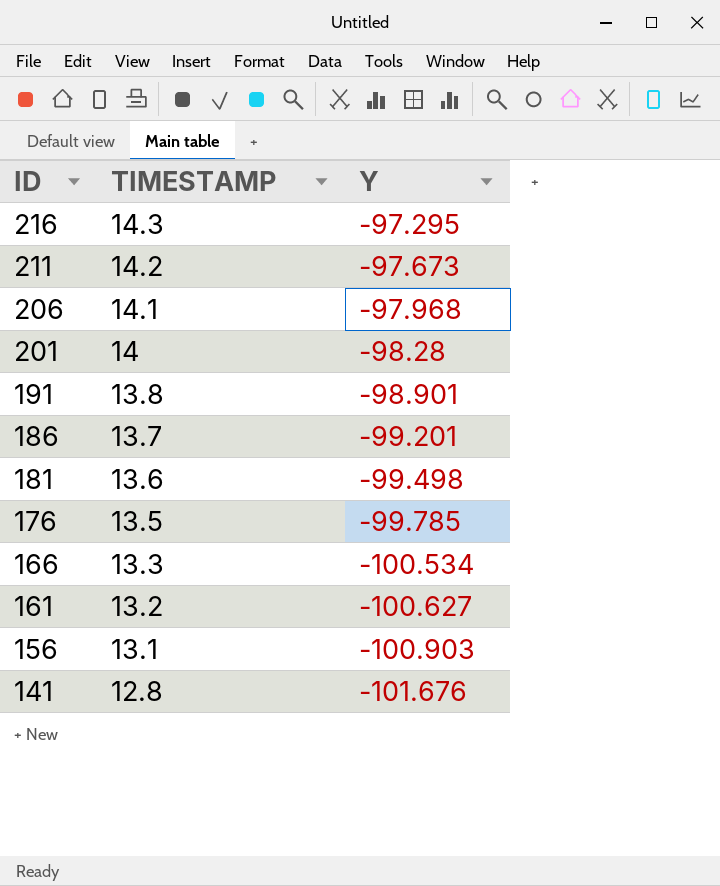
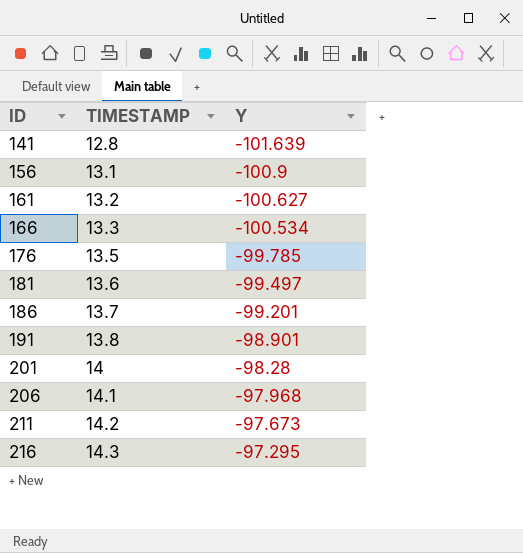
row order: ID descending -> ID ascending
141 | Y: -101.676 -> -101.639
156 | Y: -100.903 -> -100.9
181 | Y: -99.498 -> -99.497

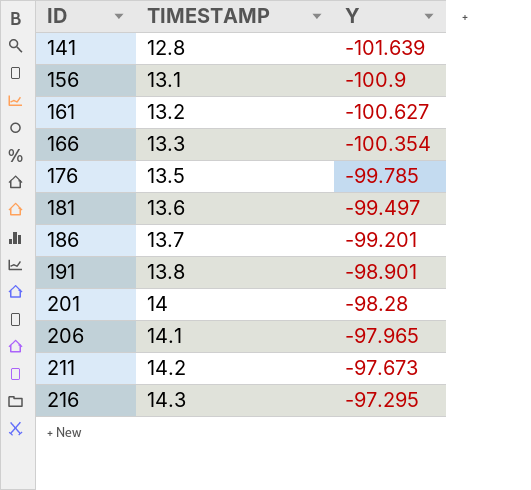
166 | Y: -100.534 -> -100.354
206 | Y: -97.968 -> -97.965

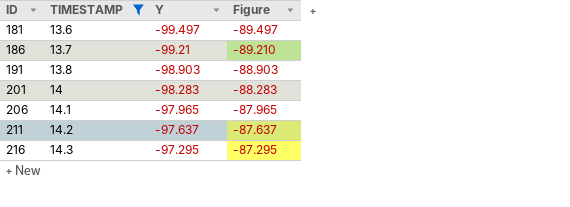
filter: none -> TIMESTAMP >= 13.6
column Figure | formula: none -> [Y] + 10
186 | Y: -99.201 -> -99.21
191 | Y: -98.901 -> -98.903
201 | Y: -98.28 -> -98.283
211 | Y: -97.673 -> -97.637

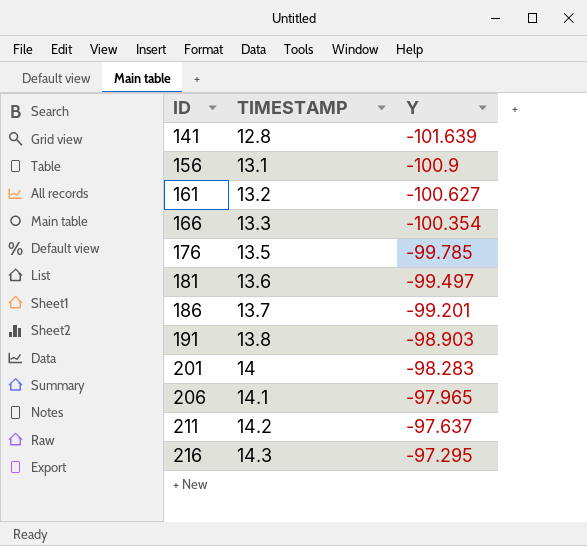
filter: TIMESTAMP >= 13.6 -> none
column Figure | formula: [Y] + 10 -> none
186 | Y: -99.21 -> -99.201

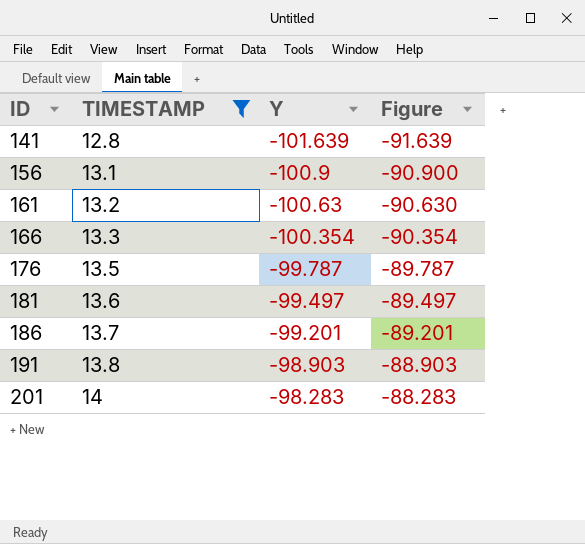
filter: none -> TIMESTAMP <= 14
column Figure | formula: none -> [Y] + 10
161 | Y: -100.627 -> -100.63
176 | Y: -99.785 -> -99.787

